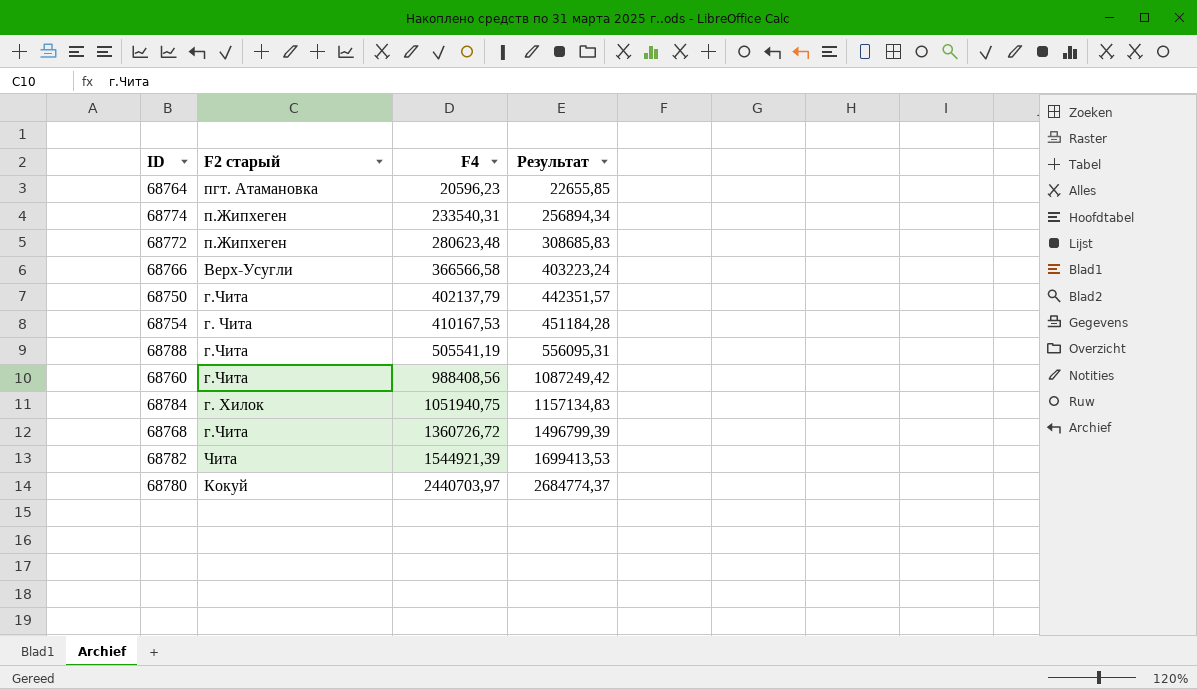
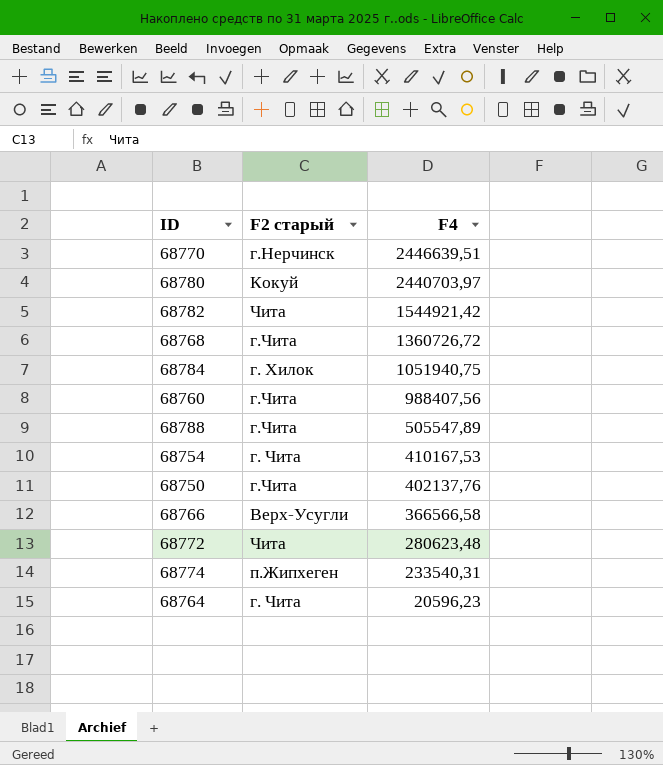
row order: F4 ascending -> F4 descending
column Результат | formula: [F4] * 1,1 -> none
row 68770: none -> г.Нерчинск | 2446639,51
68782 | F4: 1544921,39 -> 1544921,42
68760 | F4: 988408,56 -> 988407,56
68788 | F4: 505541,19 -> 505547,89
68750 | F4: 402137,79 -> 402137,76
68772 | F2 старый: п.Жипхеген -> Чита
68764 | F2 старый: пгт. Атамановка -> г. Чита

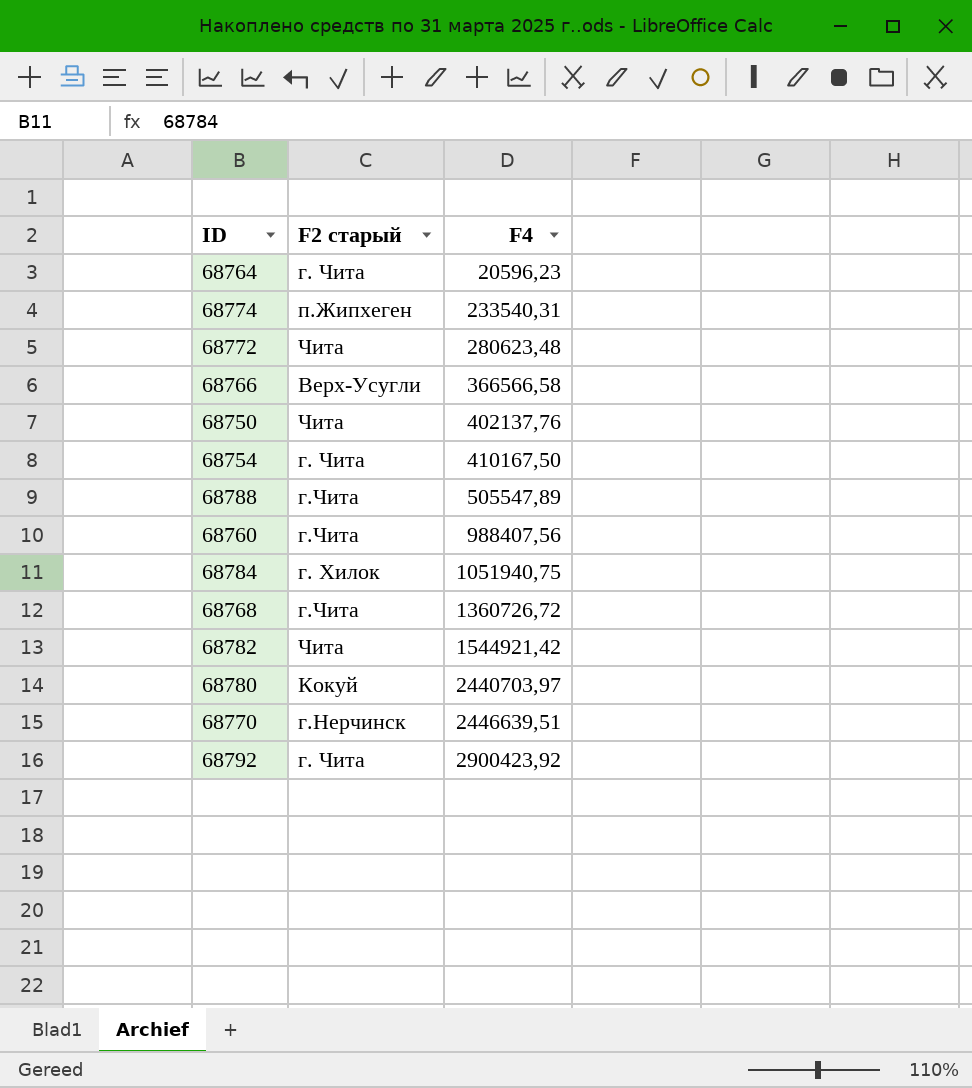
row order: F4 descending -> F4 ascending
68750 | F2 старый: г.Чита -> Чита
68754 | F4: 410167,53 -> 410167,50
row 68792: none -> г. Чита | 2900423,92

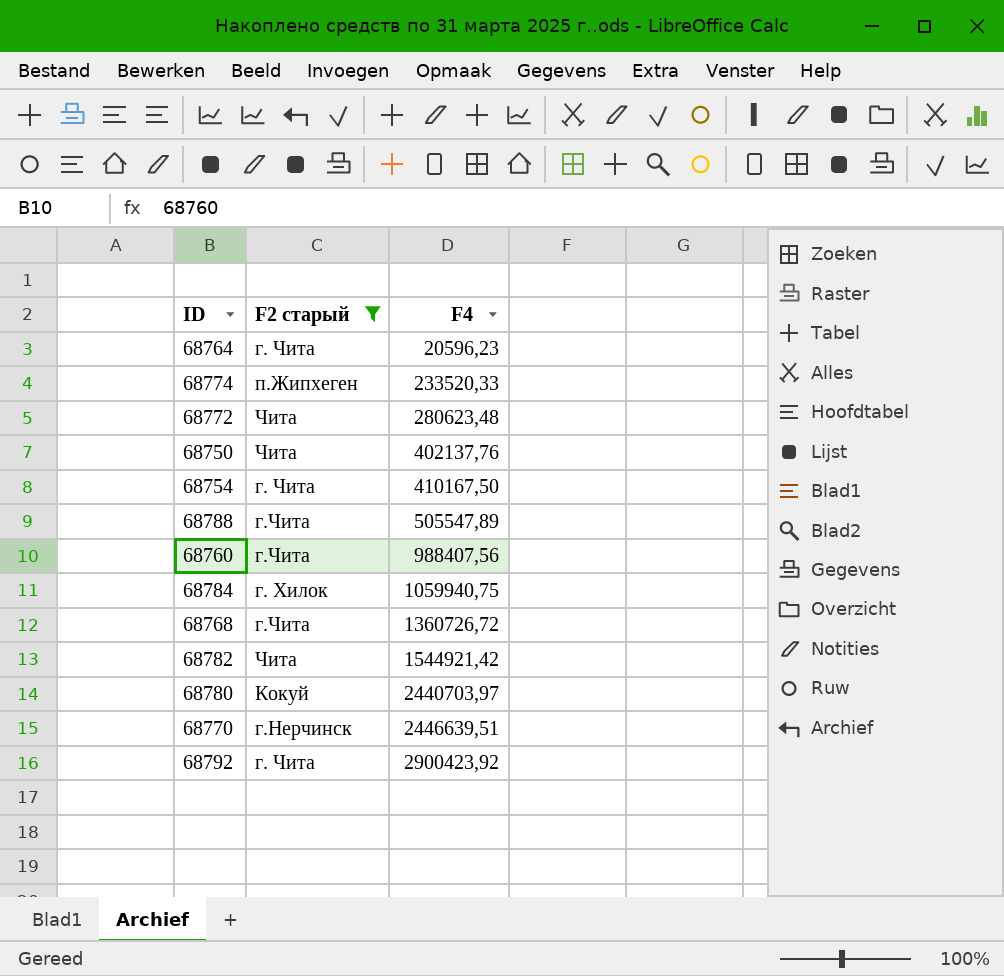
filter: none -> F2 старый != Верх-Усугли
68774 | F4: 233540,31 -> 233520,33
68784 | F4: 1051940,75 -> 1059940,75

